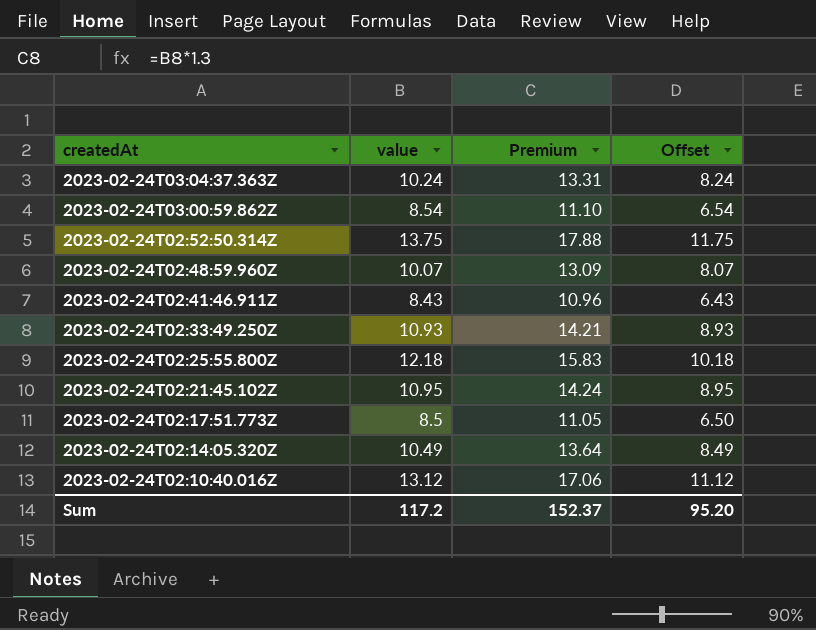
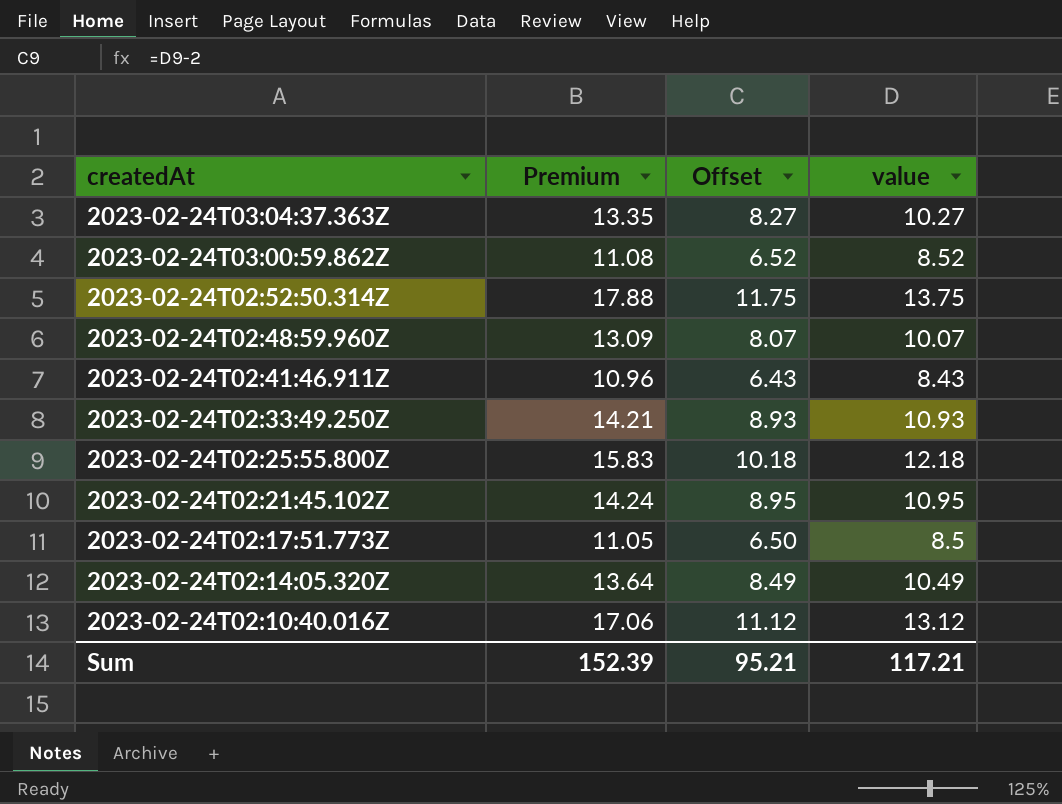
column value | position: 2 -> 4
2023-02-24T03:04:37.363Z | Premium: 13.31 -> 13.35
2023-02-24T03:04:37.363Z | Offset: 8.24 -> 8.27
2023-02-24T03:04:37.363Z | value: 10.24 -> 10.27
2023-02-24T03:00:59.862Z | Premium: 11.10 -> 11.08
2023-02-24T03:00:59.862Z | Offset: 6.54 -> 6.52
2023-02-24T03:00:59.862Z | value: 8.54 -> 8.52
Sum | Premium: 152.37 -> 152.39
Sum | Offset: 95.20 -> 95.21
Sum | value: 117.2 -> 117.21

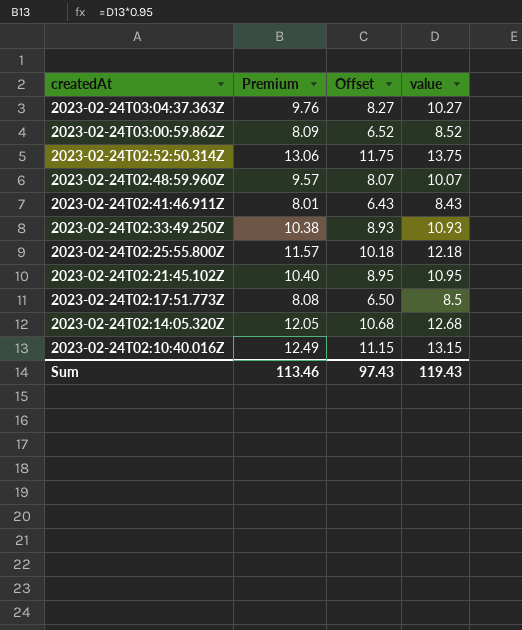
column Premium | formula: [value] * 1.3 -> [value] * 0.95
2023-02-24T02:14:05.320Z | Offset: 8.49 -> 10.68
2023-02-24T02:14:05.320Z | value: 10.49 -> 12.68
2023-02-24T02:10:40.016Z | Offset: 11.12 -> 11.15
2023-02-24T02:10:40.016Z | value: 13.12 -> 13.15
Sum | Premium: 152.39 -> 113.46
Sum | Offset: 95.21 -> 97.43
Sum | value: 117.21 -> 119.43

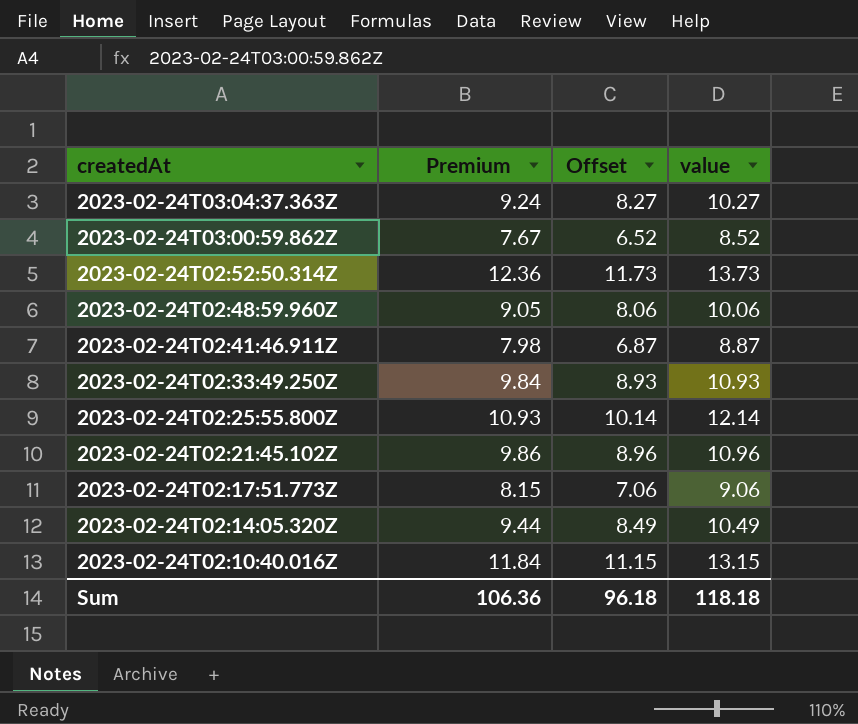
column Premium | formula: [value] * 0.95 -> [value] * 0.9
2023-02-24T02:52:50.314Z | Offset: 11.75 -> 11.73
2023-02-24T02:52:50.314Z | value: 13.75 -> 13.73
2023-02-24T02:48:59.960Z | Offset: 8.07 -> 8.06
2023-02-24T02:48:59.960Z | value: 10.07 -> 10.06
2023-02-24T02:41:46.911Z | Offset: 6.43 -> 6.87
2023-02-24T02:41:46.911Z | value: 8.43 -> 8.87
2023-02-24T02:25:55.800Z | Offset: 10.18 -> 10.14
2023-02-24T02:25:55.800Z | value: 12.18 -> 12.14
2023-02-24T02:21:45.102Z | Offset: 8.95 -> 8.96
2023-02-24T02:21:45.102Z | value: 10.95 -> 10.96
2023-02-24T02:17:51.773Z | Offset: 6.50 -> 7.06
2023-02-24T02:17:51.773Z | value: 8.5 -> 9.06
2023-02-24T02:14:05.320Z | Offset: 10.68 -> 8.49
2023-02-24T02:14:05.320Z | value: 12.68 -> 10.49
Sum | Premium: 113.46 -> 106.36
Sum | Offset: 97.43 -> 96.18
Sum | value: 119.43 -> 118.18

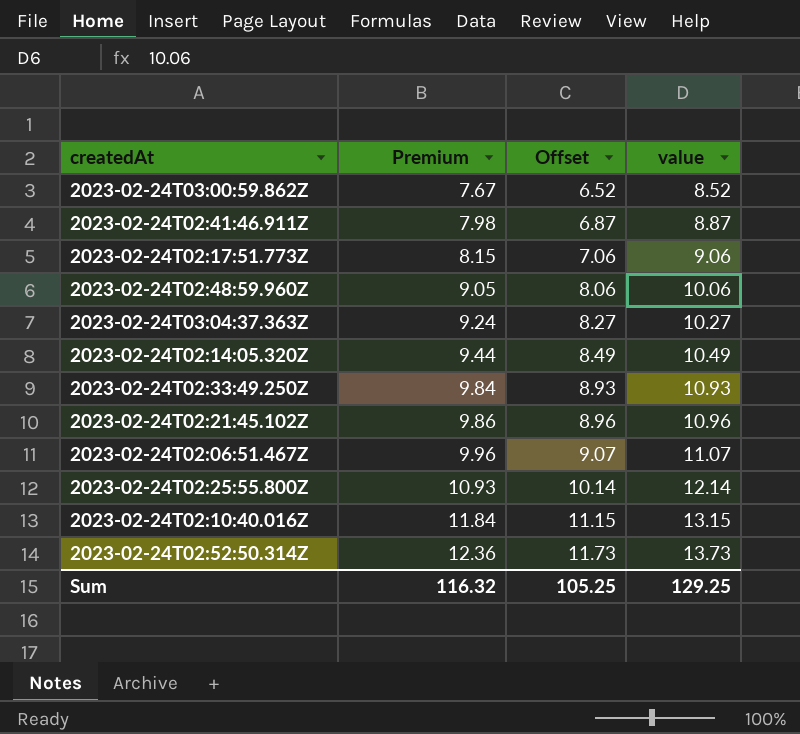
row order: createdAt descending -> Premium ascending
row 2023-02-24T02:06:51.467Z: none -> 9.96 | 9.07 | 11.07
Sum | Premium: 106.36 -> 116.32
Sum | Offset: 96.18 -> 105.25
Sum | value: 118.18 -> 129.25

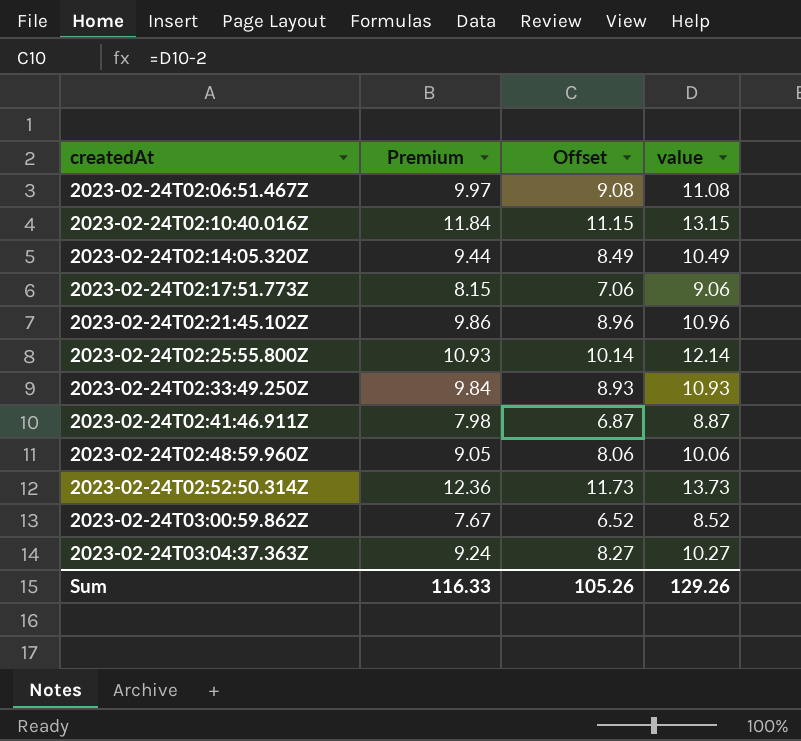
row order: Premium ascending -> createdAt ascending
2023-02-24T02:06:51.467Z | Premium: 9.96 -> 9.97
2023-02-24T02:06:51.467Z | Offset: 9.07 -> 9.08
2023-02-24T02:06:51.467Z | value: 11.07 -> 11.08
Sum | Premium: 116.32 -> 116.33
Sum | Offset: 105.25 -> 105.26
Sum | value: 129.25 -> 129.26

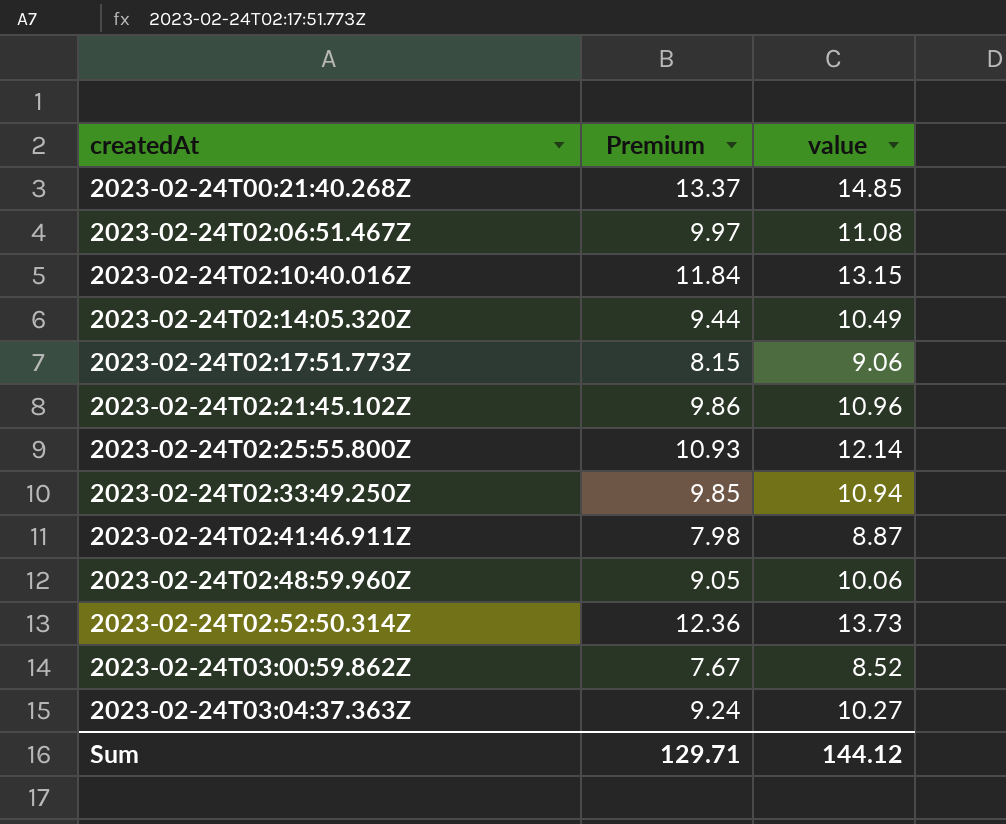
column Offset | formula: [value] - 2 -> none
row 2023-02-24T00:21:40.268Z: none -> 13.37 | 14.85
2023-02-24T02:33:49.250Z | Premium: 9.84 -> 9.85
2023-02-24T02:33:49.250Z | value: 10.93 -> 10.94
Sum | Premium: 116.33 -> 129.71
Sum | value: 129.26 -> 144.12

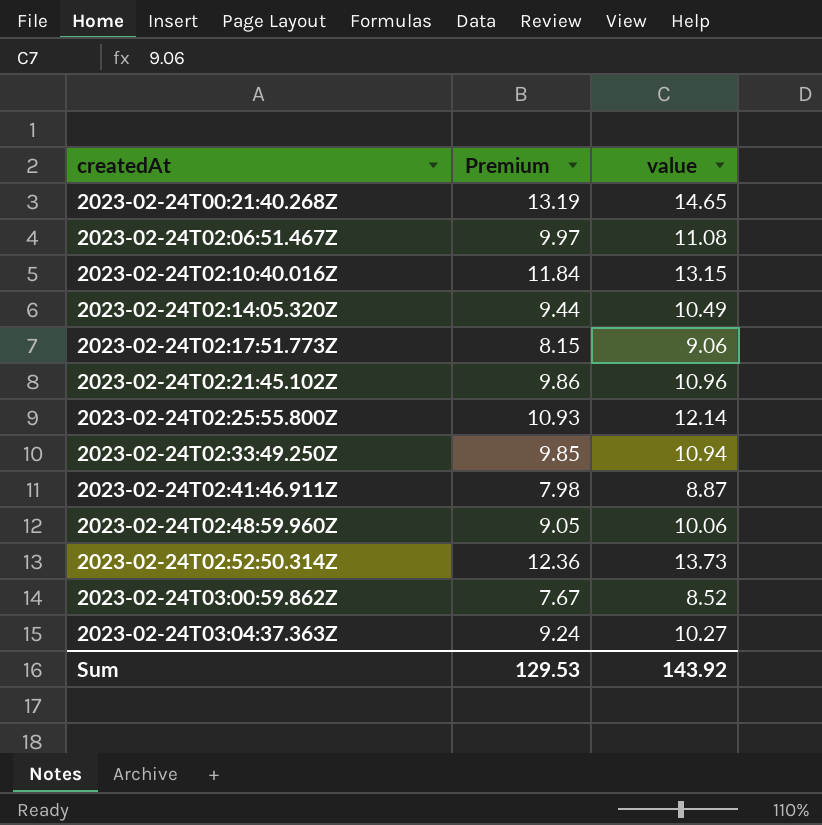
2023-02-24T00:21:40.268Z | Premium: 13.37 -> 13.19
2023-02-24T00:21:40.268Z | value: 14.85 -> 14.65
Sum | Premium: 129.71 -> 129.53
Sum | value: 144.12 -> 143.92

